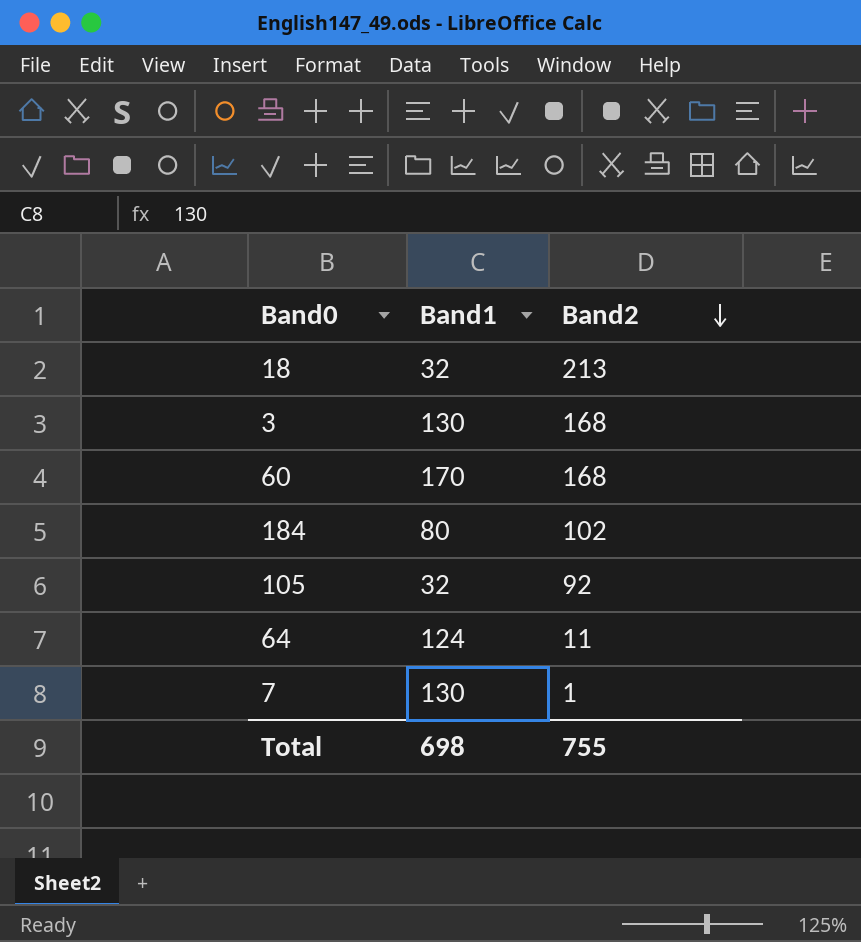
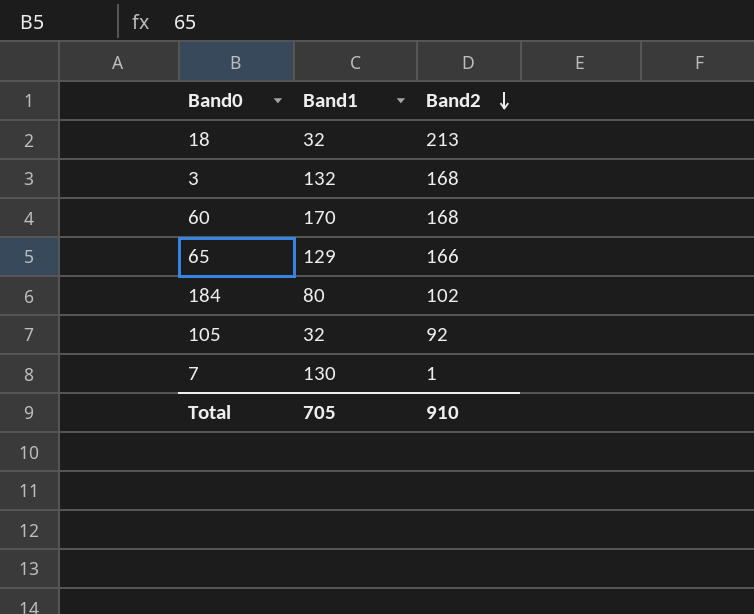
row 64: 124 | 11 -> none
3 | Band1: 130 -> 132
row 65: none -> 129 | 166
Total | Band1: 698 -> 705
Total | Band2: 755 -> 910

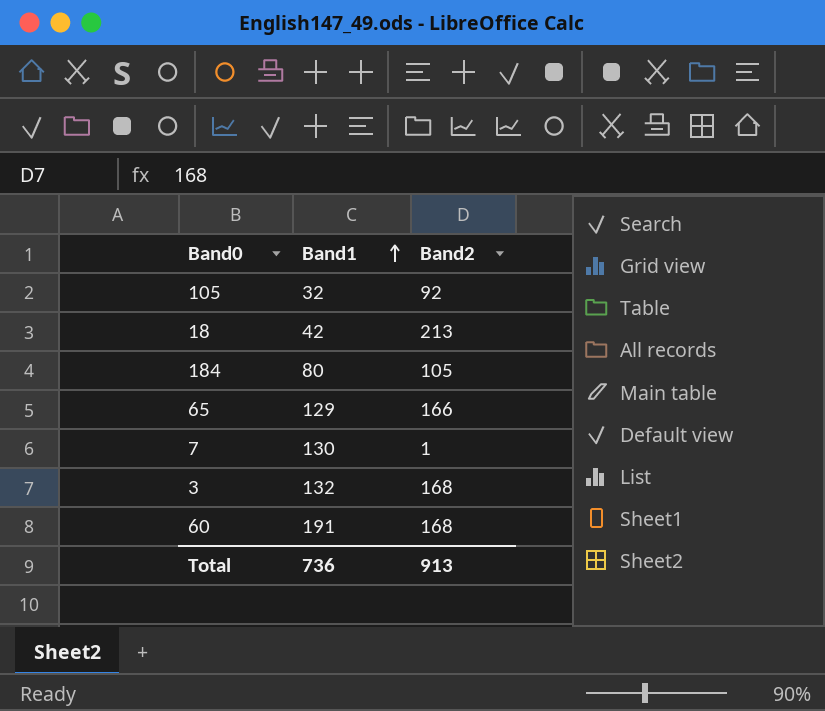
row order: Band2 descending -> Band1 ascending
18 | Band1: 32 -> 42
184 | Band2: 102 -> 105
60 | Band1: 170 -> 191
Total | Band1: 705 -> 736
Total | Band2: 910 -> 913

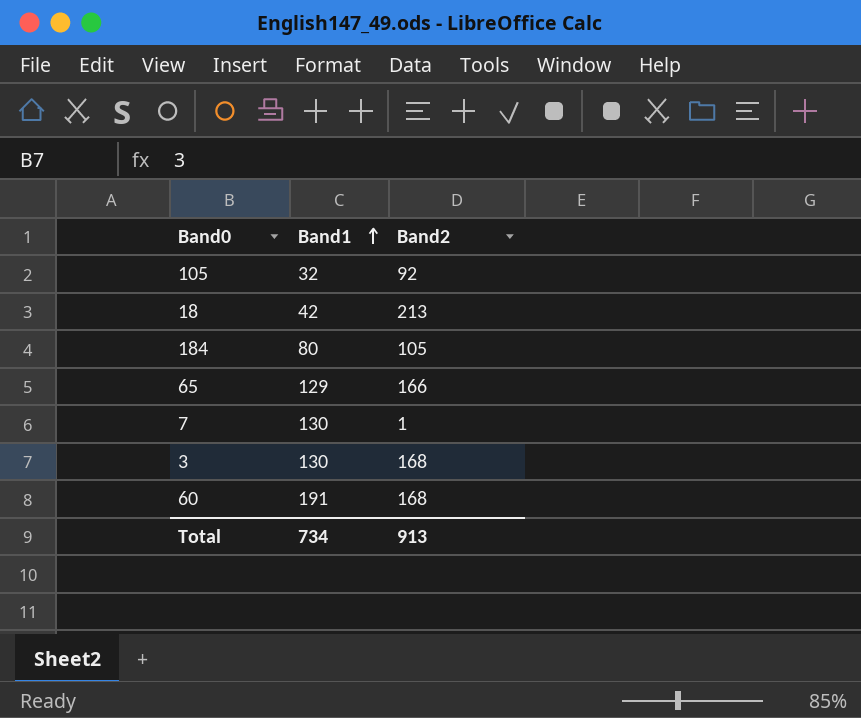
3 | Band1: 132 -> 130
Total | Band1: 736 -> 734

